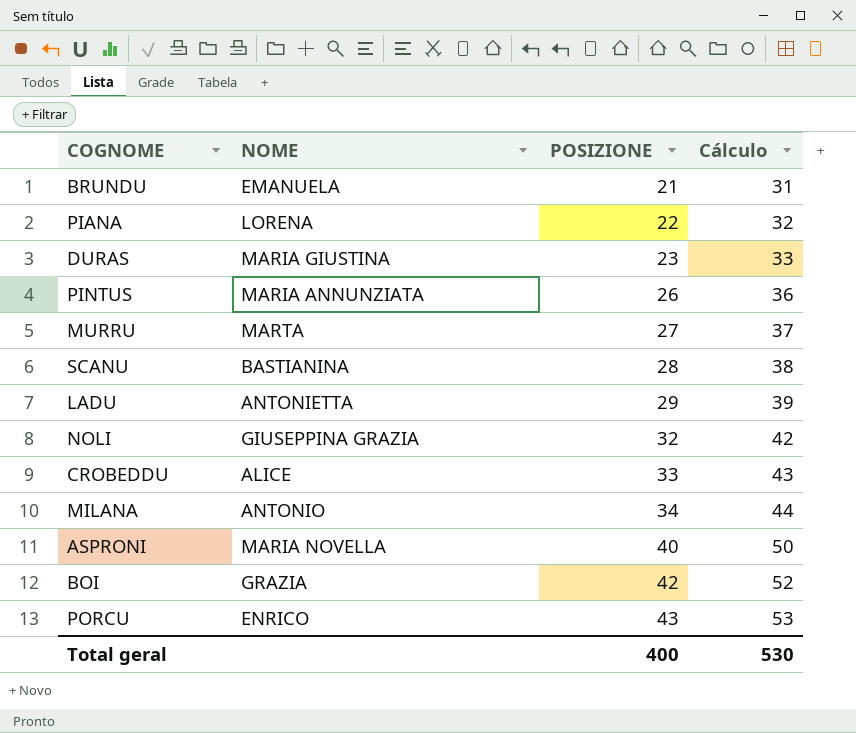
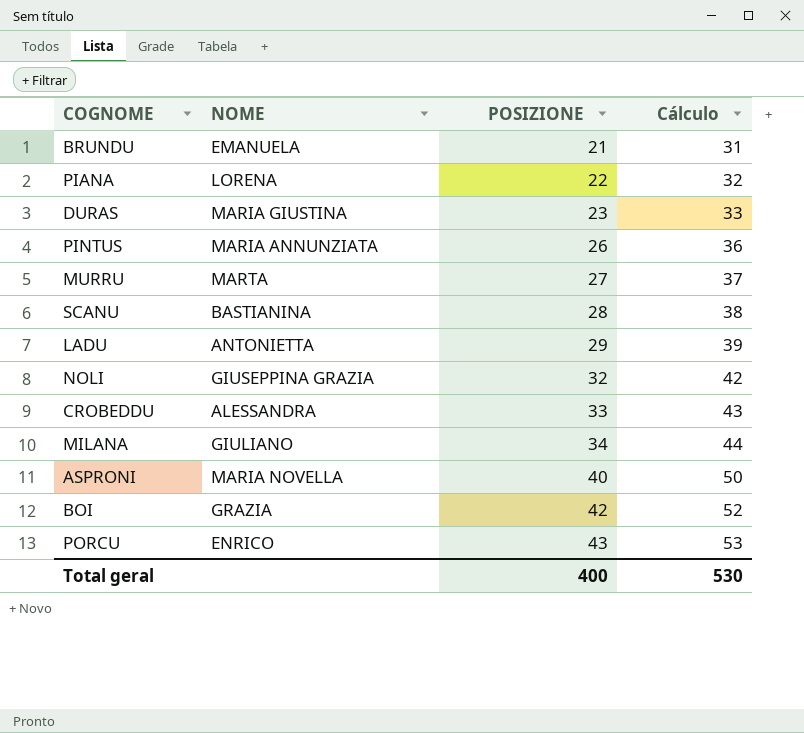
CROBEDDU | NOME: ALICE -> ALESSANDRA
MILANA | NOME: ANTONIO -> GIULIANO

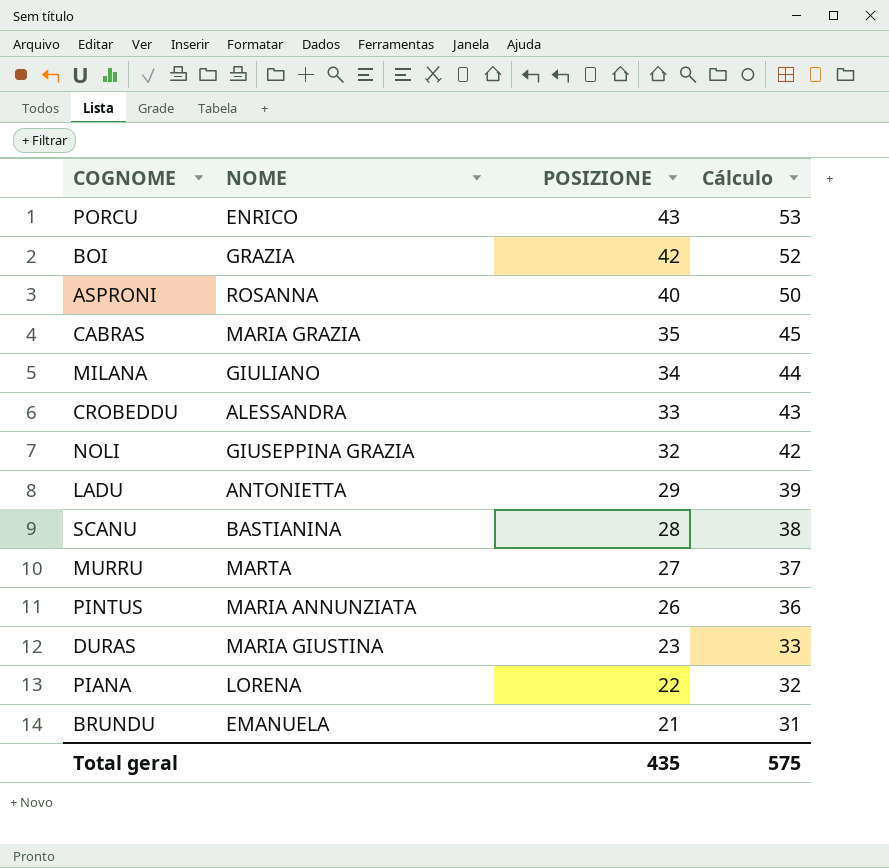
row order: POSIZIONE ascending -> POSIZIONE descending
ASPRONI | NOME: MARIA NOVELLA -> ROSANNA
row CABRAS: none -> MARIA GRAZIA | 35 | 45
Total geral | POSIZIONE: 400 -> 435
Total geral | Cálculo: 530 -> 575

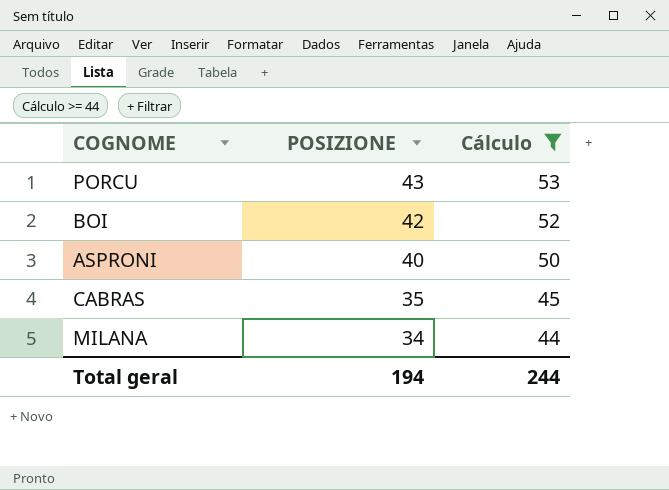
filter: none -> Cálculo >= 44
column NOME | position: 2 -> none
Total geral | POSIZIONE: 435 -> 194
Total geral | Cálculo: 575 -> 244

